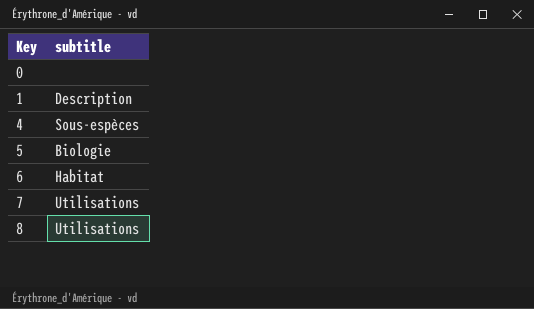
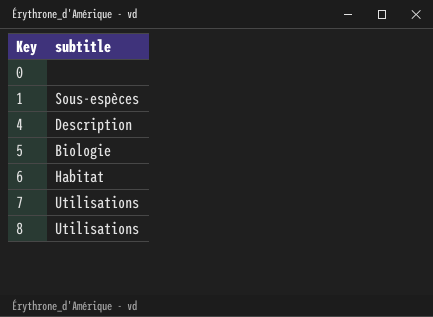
1 | subtitle: Description -> Sous-espèces
4 | subtitle: Sous-espèces -> Description

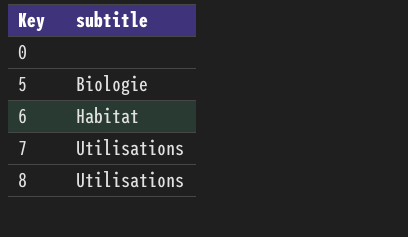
row 1: Sous-espèces -> none
row 4: Description -> none

